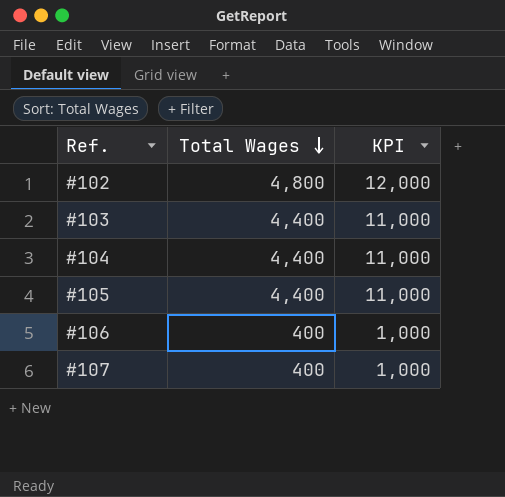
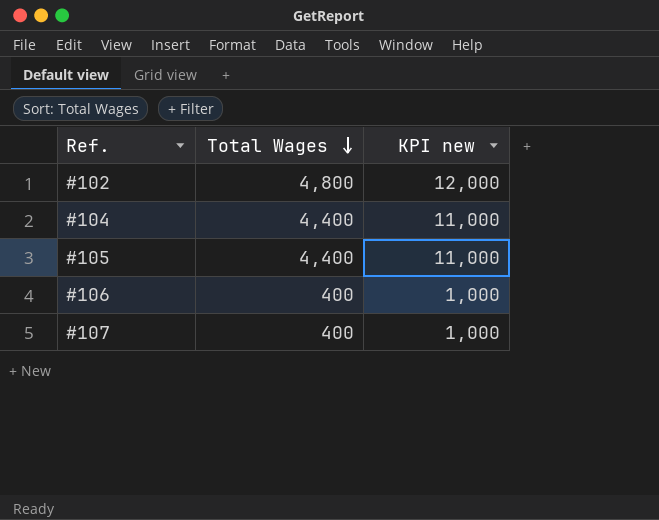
column name: KPI -> KPI new
row #103: 4,400 | 11,000 -> none

